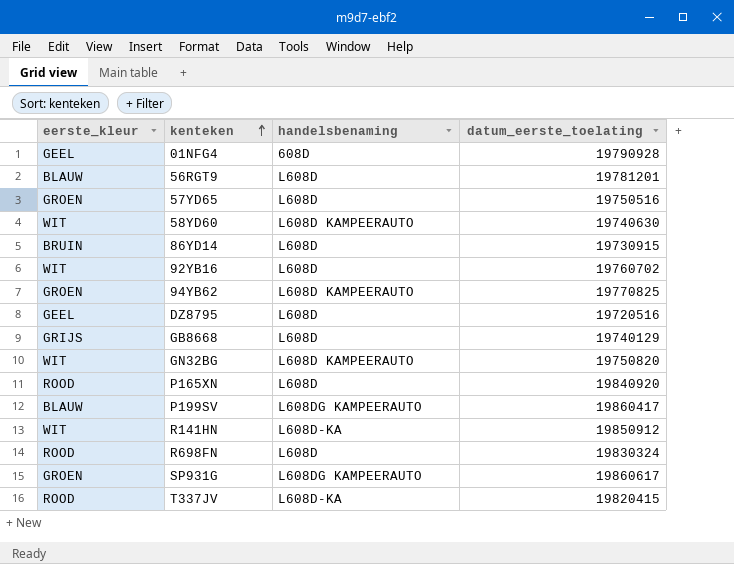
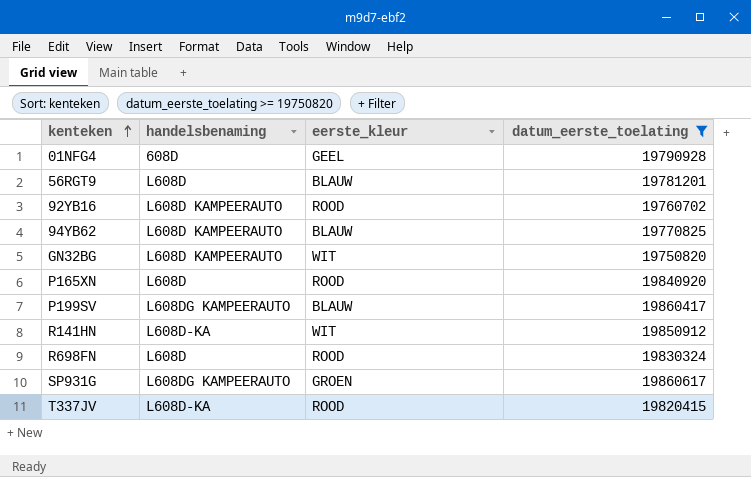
filter: none -> datum_eerste_toelating >= 19750820
column eerste_kleur | position: 1 -> 3
92YB16 | handelsbenaming: L608D -> L608D KAMPEERAUTO
92YB16 | eerste_kleur: WIT -> ROOD
94YB62 | eerste_kleur: GROEN -> BLAUW

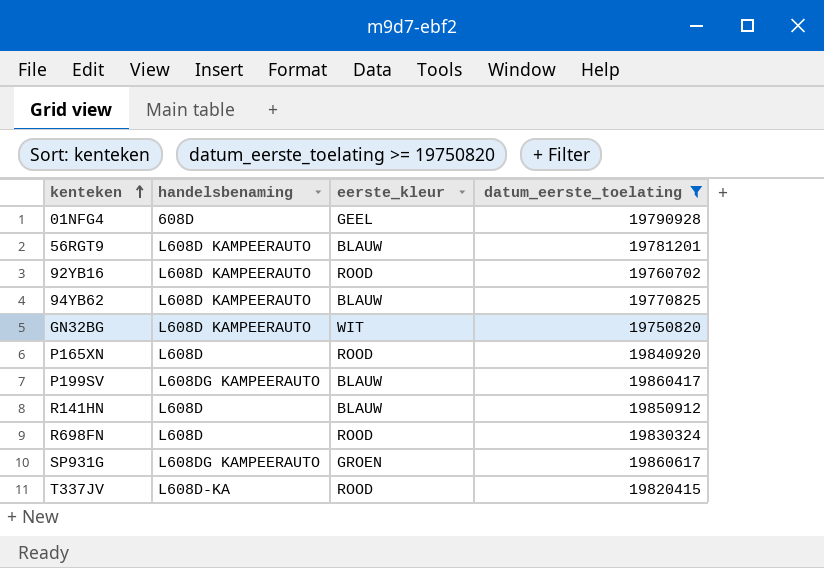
56RGT9 | handelsbenaming: L608D -> L608D KAMPEERAUTO
R141HN | handelsbenaming: L608D-KA -> L608D
R141HN | eerste_kleur: WIT -> BLAUW

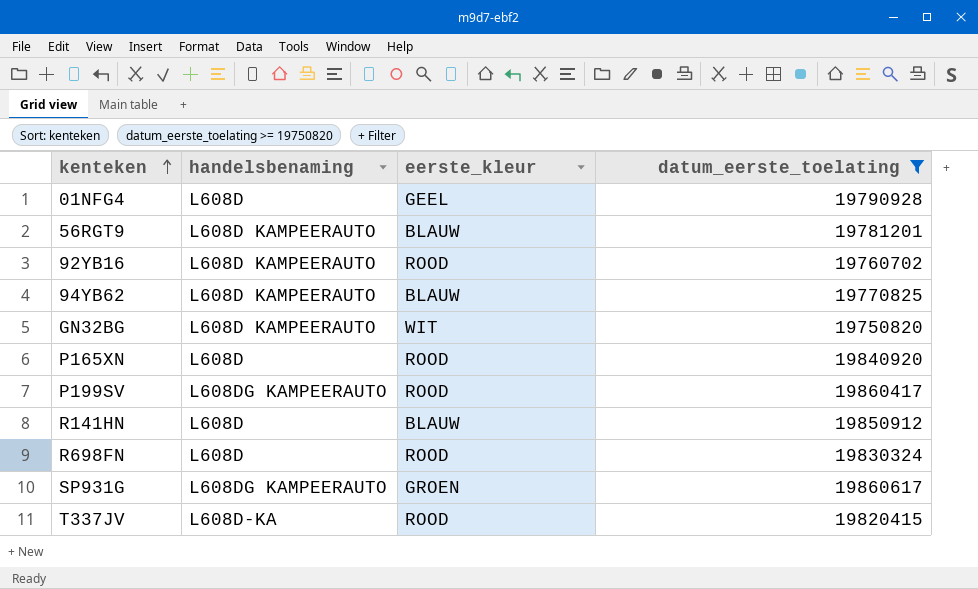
01NFG4 | handelsbenaming: 608D -> L608D
P199SV | eerste_kleur: BLAUW -> ROOD

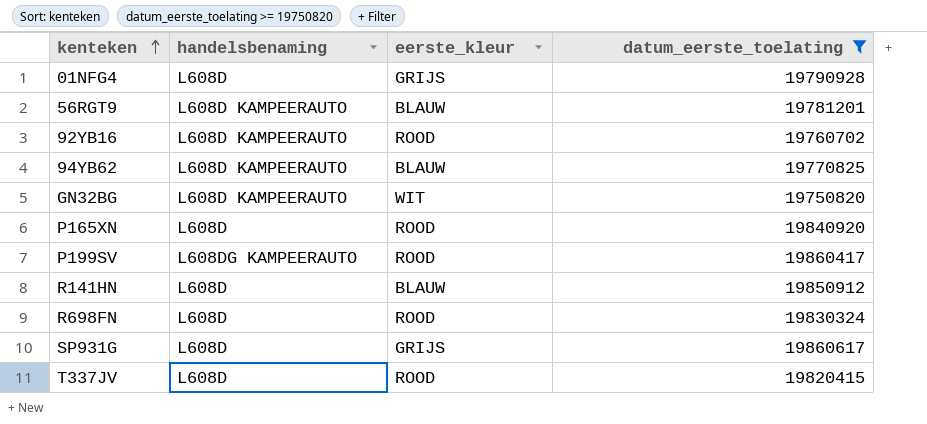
01NFG4 | eerste_kleur: GEEL -> GRIJS
SP931G | handelsbenaming: L608DG KAMPEERAUTO -> L608D
SP931G | eerste_kleur: GROEN -> GRIJS
T337JV | handelsbenaming: L608D-KA -> L608D

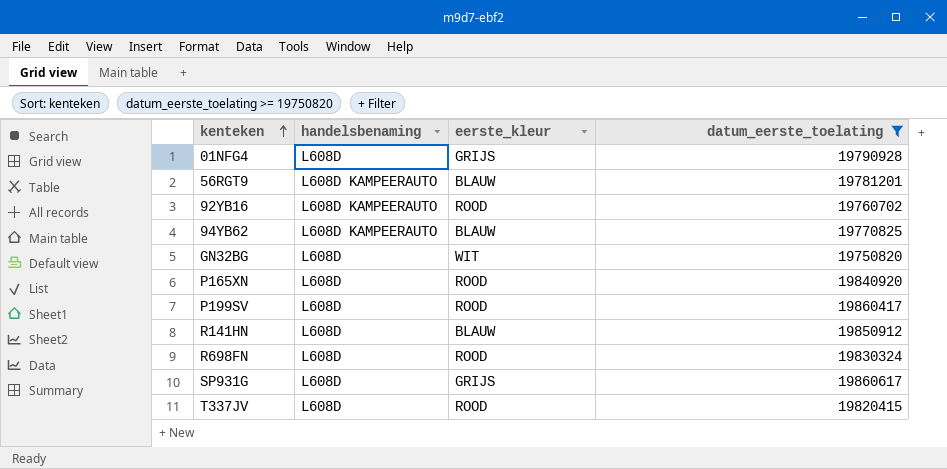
GN32BG | handelsbenaming: L608D KAMPEERAUTO -> L608D
P199SV | handelsbenaming: L608DG KAMPEERAUTO -> L608D

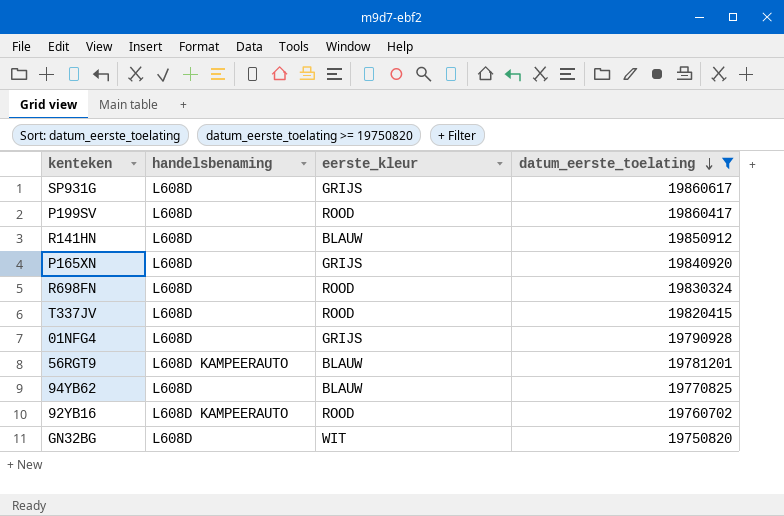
row order: kenteken ascending -> datum_eerste_toelating descending
P165XN | eerste_kleur: ROOD -> GRIJS
94YB62 | handelsbenaming: L608D KAMPEERAUTO -> L608D

